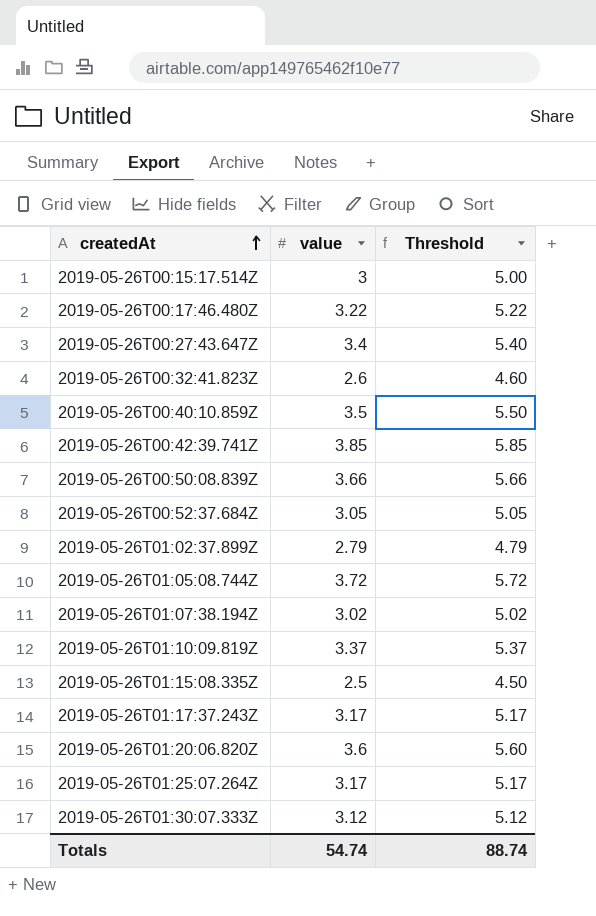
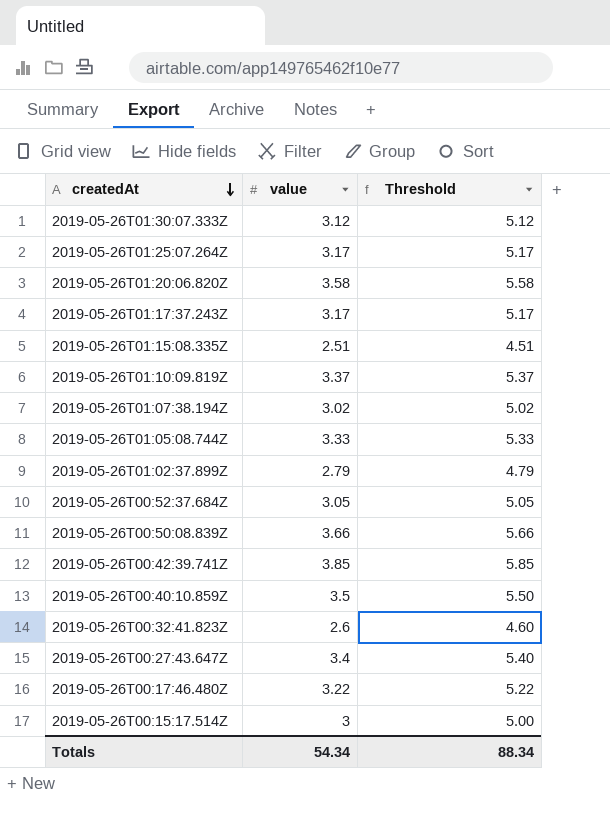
row order: createdAt ascending -> createdAt descending
2019-05-26T01:20:06.820Z | value: 3.6 -> 3.58
2019-05-26T01:20:06.820Z | Threshold: 5.60 -> 5.58
2019-05-26T01:15:08.335Z | value: 2.5 -> 2.51
2019-05-26T01:15:08.335Z | Threshold: 4.50 -> 4.51
2019-05-26T01:05:08.744Z | value: 3.72 -> 3.33
2019-05-26T01:05:08.744Z | Threshold: 5.72 -> 5.33
Totals | value: 54.74 -> 54.34
Totals | Threshold: 88.74 -> 88.34

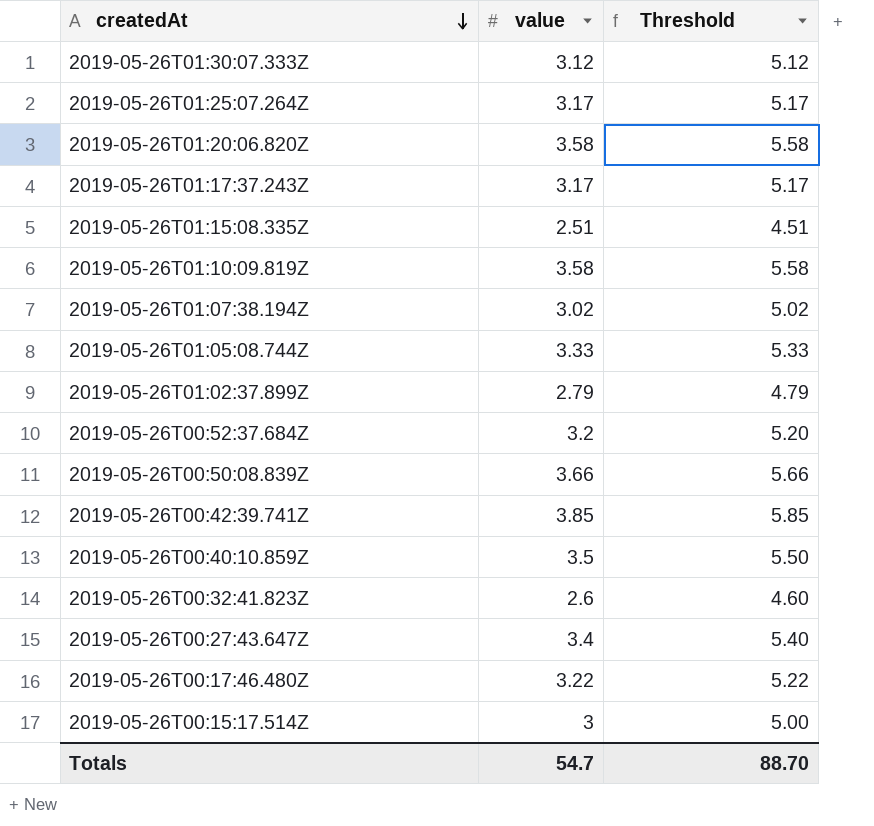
2019-05-26T01:10:09.819Z | value: 3.37 -> 3.58
2019-05-26T01:10:09.819Z | Threshold: 5.37 -> 5.58
2019-05-26T00:52:37.684Z | value: 3.05 -> 3.2
2019-05-26T00:52:37.684Z | Threshold: 5.05 -> 5.20
Totals | value: 54.34 -> 54.7
Totals | Threshold: 88.34 -> 88.70

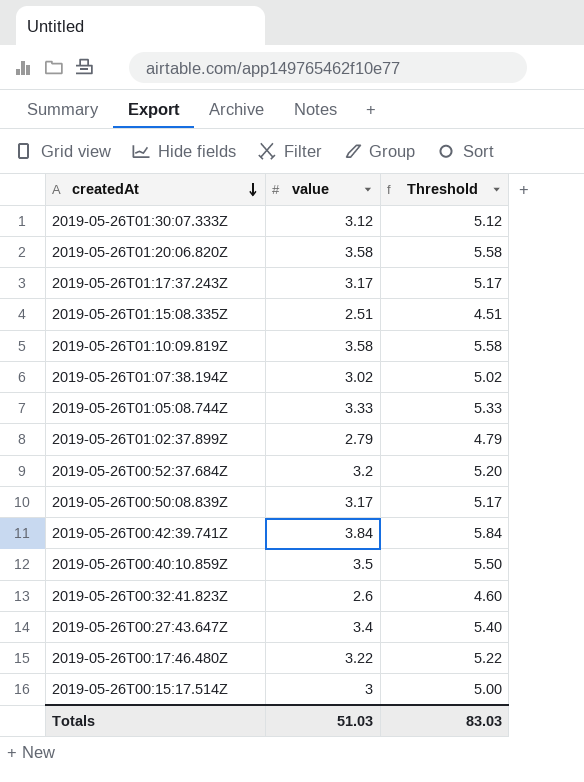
row 2019-05-26T01:25:07.264Z: 3.17 | 5.17 -> none
2019-05-26T00:50:08.839Z | value: 3.66 -> 3.17
2019-05-26T00:50:08.839Z | Threshold: 5.66 -> 5.17
2019-05-26T00:42:39.741Z | value: 3.85 -> 3.84
2019-05-26T00:42:39.741Z | Threshold: 5.85 -> 5.84
Totals | value: 54.7 -> 51.03
Totals | Threshold: 88.70 -> 83.03

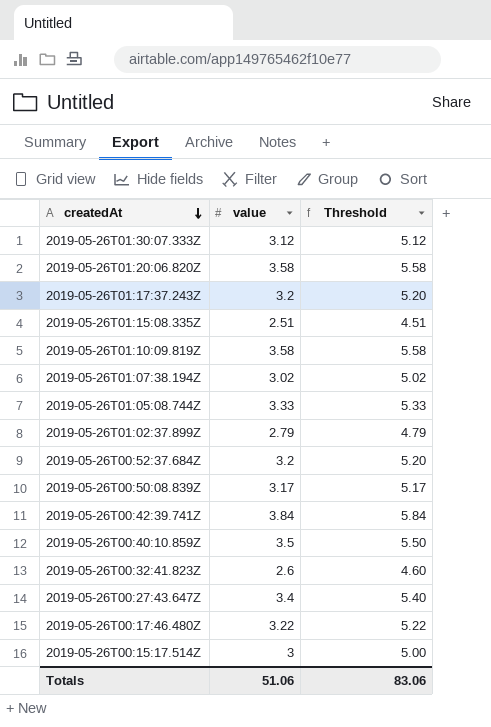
2019-05-26T01:17:37.243Z | value: 3.17 -> 3.2
2019-05-26T01:17:37.243Z | Threshold: 5.17 -> 5.20
Totals | value: 51.03 -> 51.06
Totals | Threshold: 83.03 -> 83.06

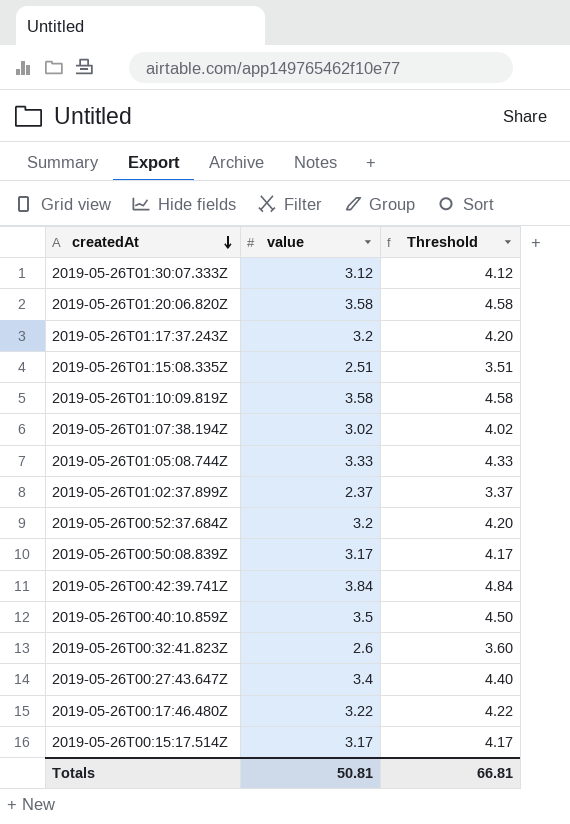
column Threshold | formula: [value] + 2 -> [value] + 1
2019-05-26T01:02:37.899Z | value: 2.79 -> 2.37
2019-05-26T00:15:17.514Z | value: 3 -> 3.17
Totals | value: 51.06 -> 50.81
Totals | Threshold: 83.06 -> 66.81

